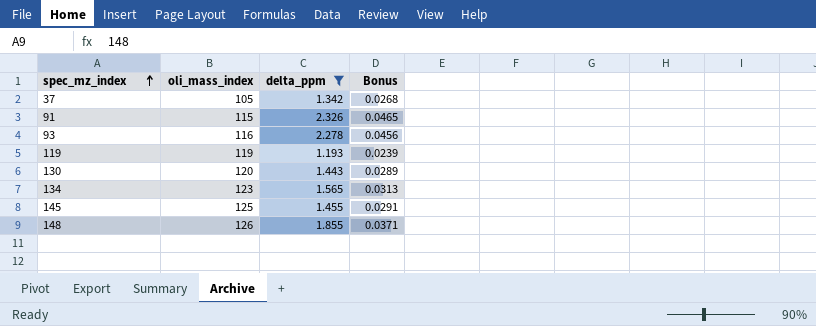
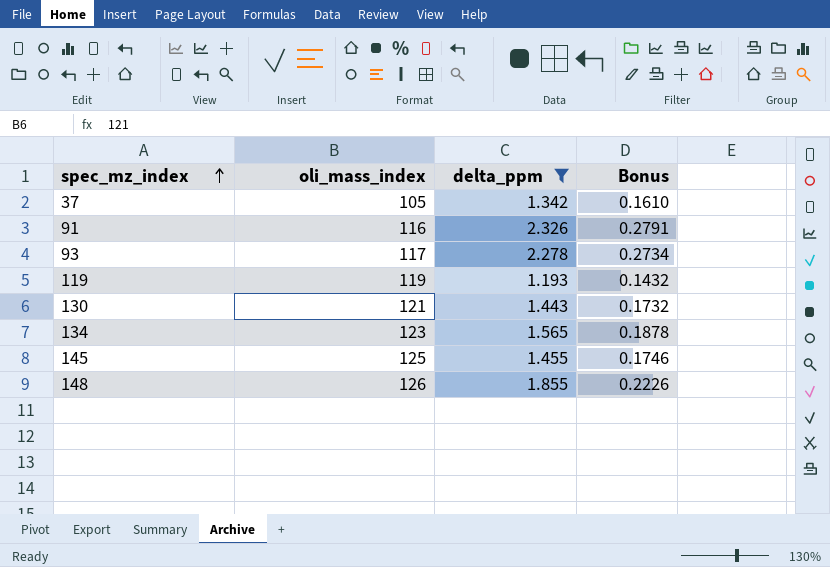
column Bonus | formula: [delta_ppm] * 0.02 -> [delta_ppm] * 0.12
91 | oli_mass_index: 115 -> 116
93 | oli_mass_index: 116 -> 117
130 | oli_mass_index: 120 -> 121

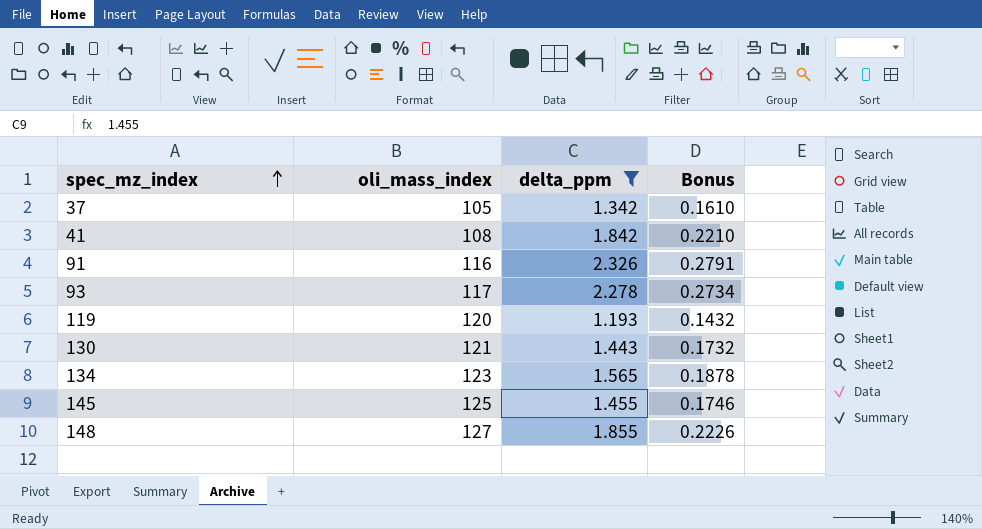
row 41: none -> 108 | 1.842 | 0.2210
119 | oli_mass_index: 119 -> 120
148 | oli_mass_index: 126 -> 127

